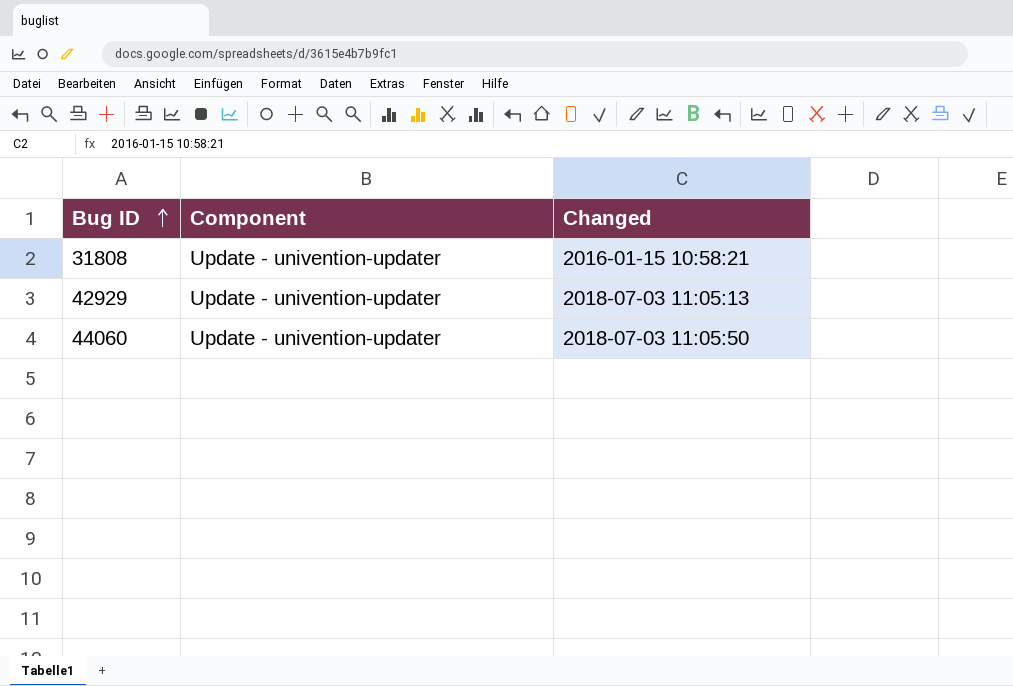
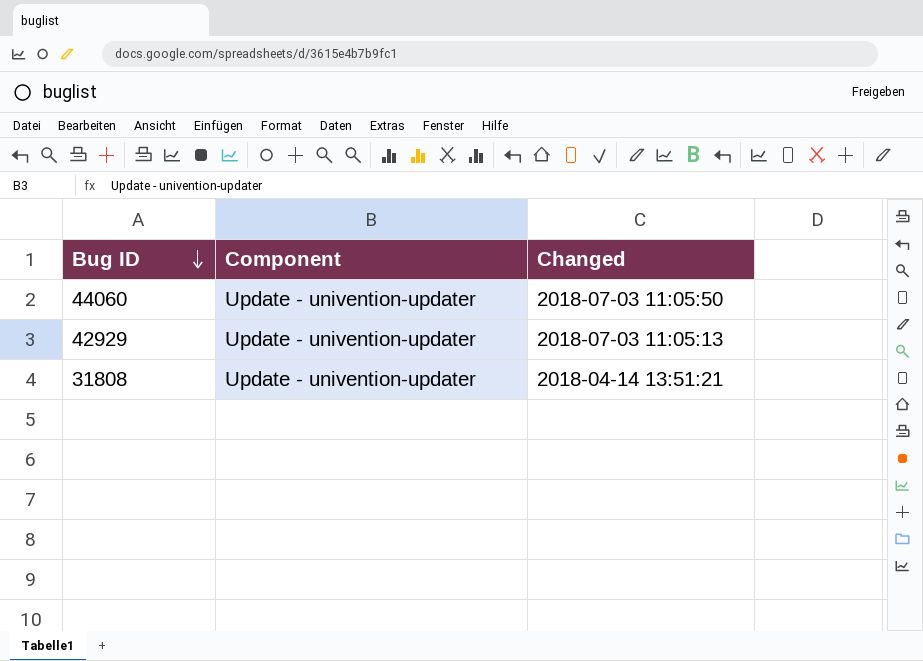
row order: Bug ID ascending -> Bug ID descending
31808 | Changed: 2016-01-15 10:58:21 -> 2018-04-14 13:51:21

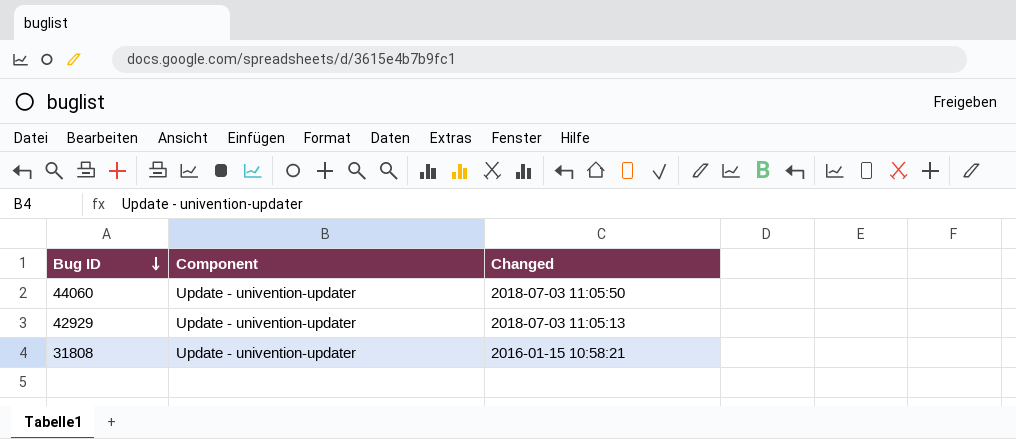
31808 | Changed: 2018-04-14 13:51:21 -> 2016-01-15 10:58:21

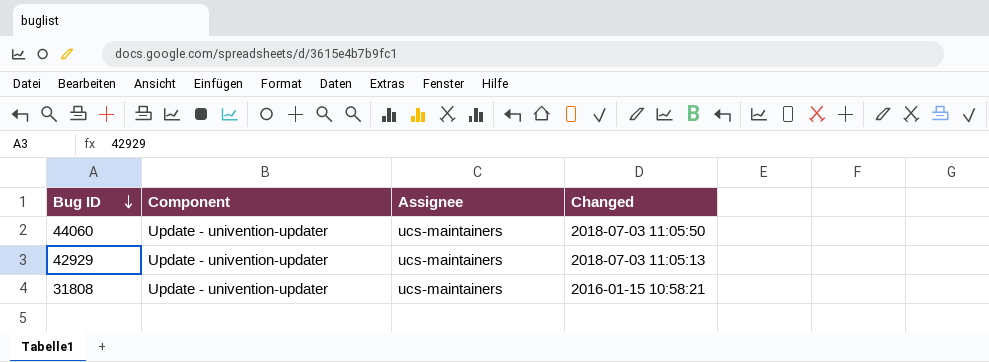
column Assignee | position: none -> 3

